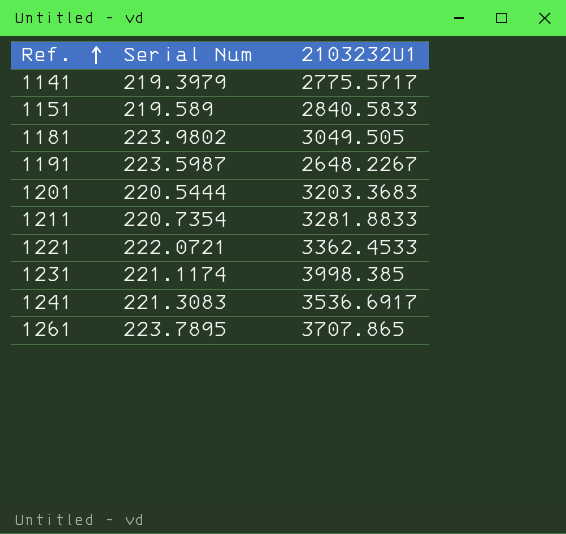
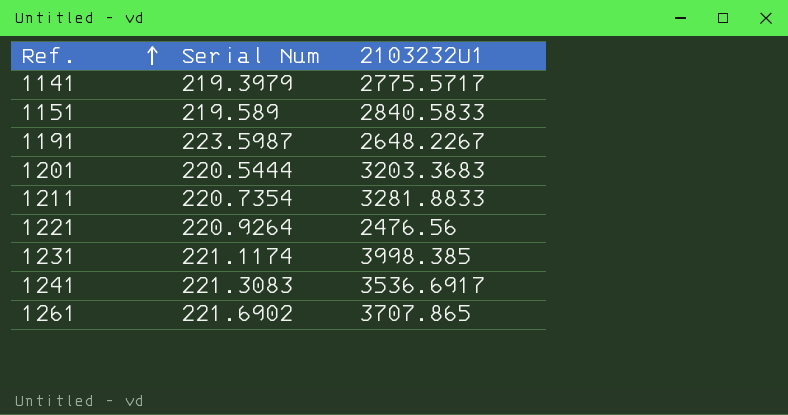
row 1181: 223.9802 | 3049.505 -> none
1221 | Serial Num: 222.0721 -> 220.9264
1221 | 2103232U1: 3362.4533 -> 2476.56
1261 | Serial Num: 223.7895 -> 221.6902

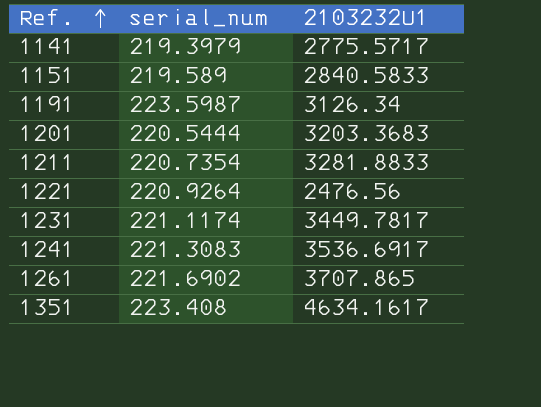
column name: Serial Num -> serial_num
1191 | 2103232U1: 2648.2267 -> 3126.34
1231 | 2103232U1: 3998.385 -> 3449.7817
row 1351: none -> 223.408 | 4634.1617

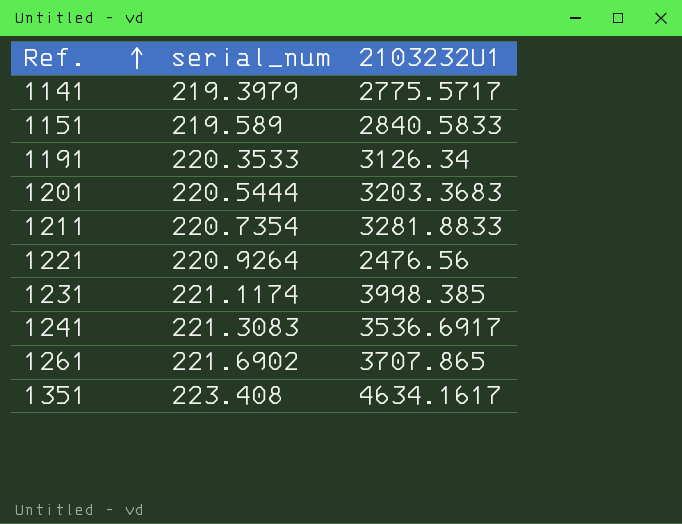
1191 | serial_num: 223.5987 -> 220.3533
1231 | 2103232U1: 3449.7817 -> 3998.385

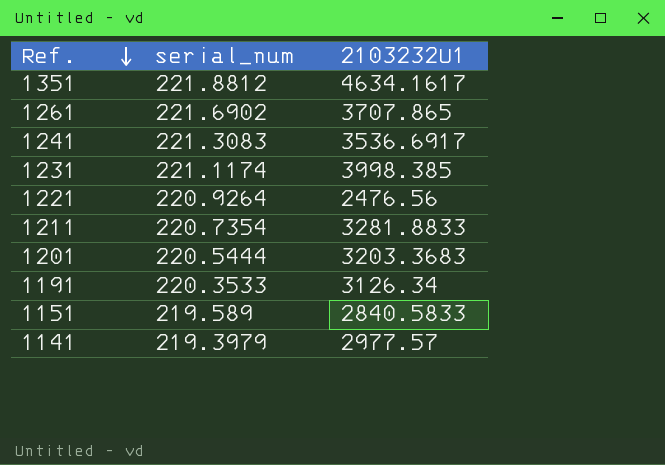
row order: Ref. ascending -> Ref. descending
1351 | serial_num: 223.408 -> 221.8812
1141 | 2103232U1: 2775.5717 -> 2977.57

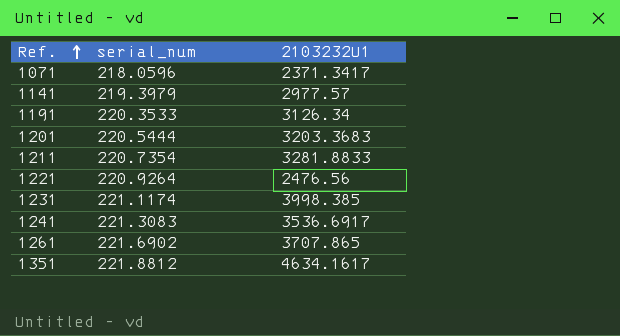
row order: Ref. descending -> Ref. ascending
row 1151: 219.589 | 2840.5833 -> none
row 1071: none -> 218.0596 | 2371.3417

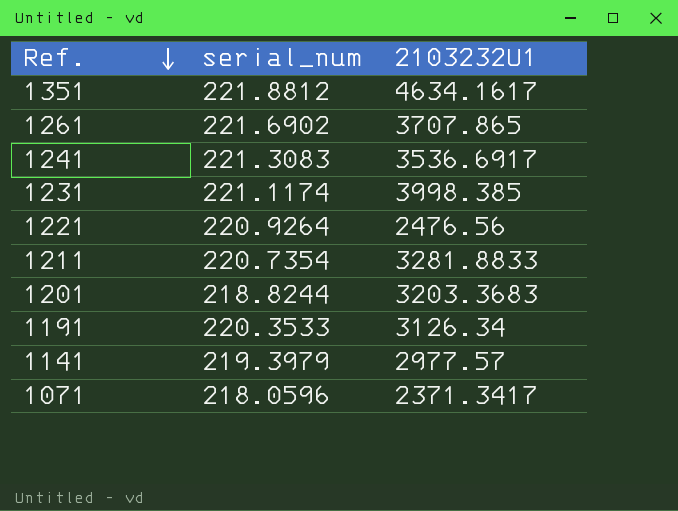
row order: Ref. ascending -> Ref. descending
1201 | serial_num: 220.5444 -> 218.8244

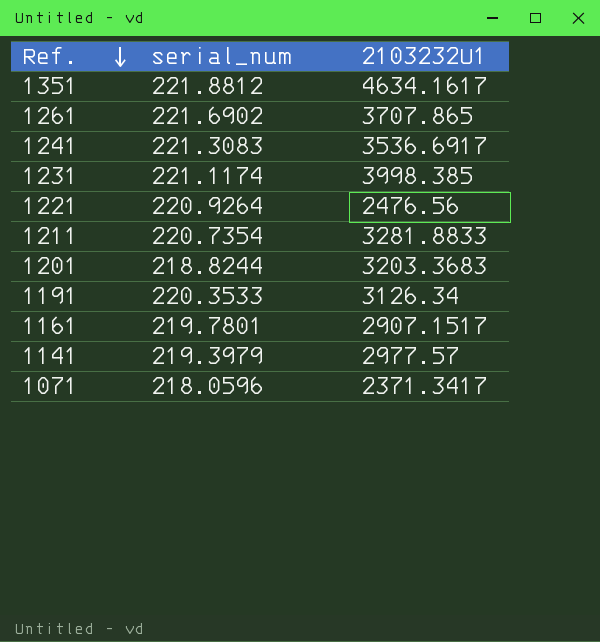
row 1161: none -> 219.7801 | 2907.1517

